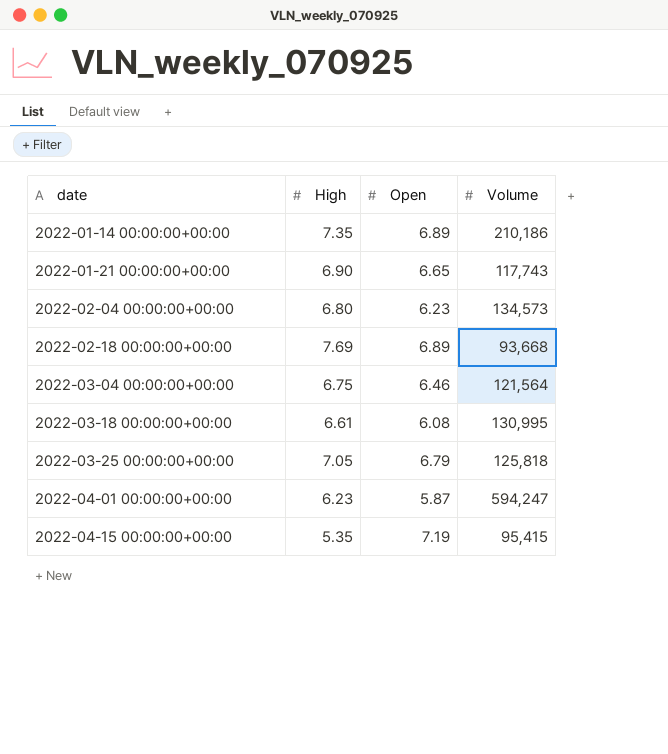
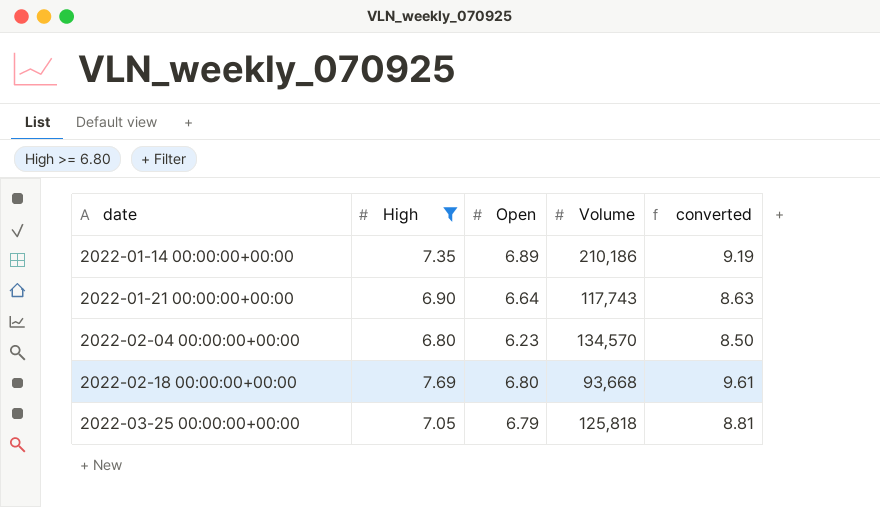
filter: none -> High >= 6.80
column converted | formula: none -> [High] * 1.25
2022-01-21 00:00:00+00:00 | Open: 6.65 -> 6.64
2022-02-04 00:00:00+00:00 | Volume: 134,573 -> 134,570
2022-02-18 00:00:00+00:00 | Open: 6.89 -> 6.80

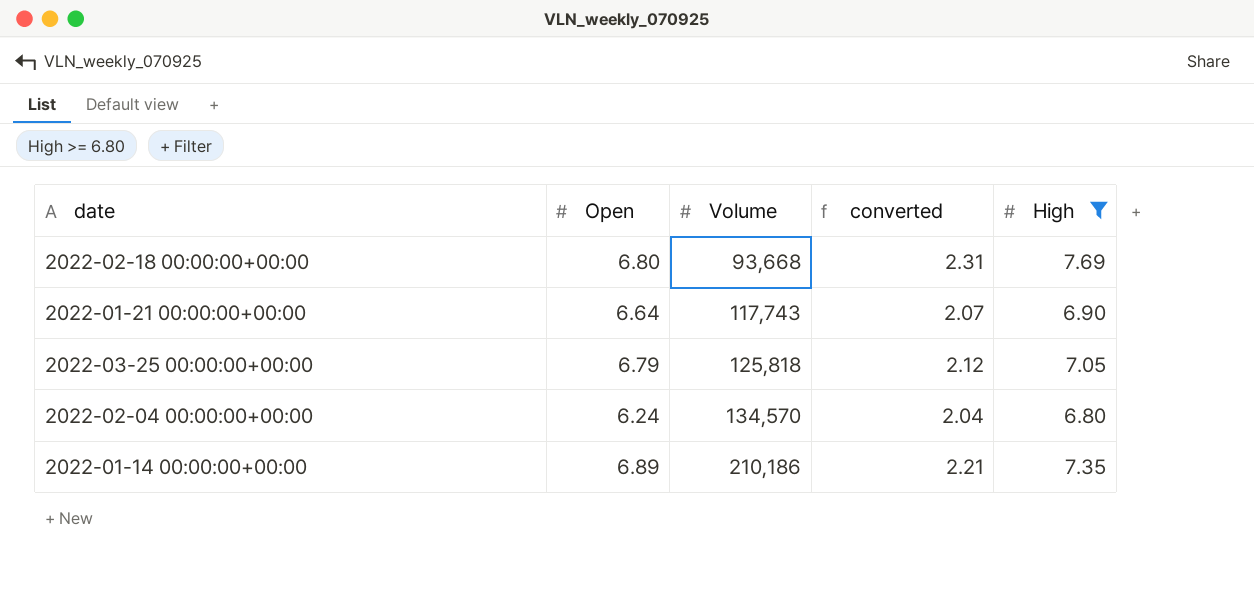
row order: date ascending -> Volume ascending
column converted | formula: [High] * 1.25 -> [High] * 0.3
column High | position: 2 -> 5
2022-02-04 00:00:00+00:00 | Open: 6.23 -> 6.24

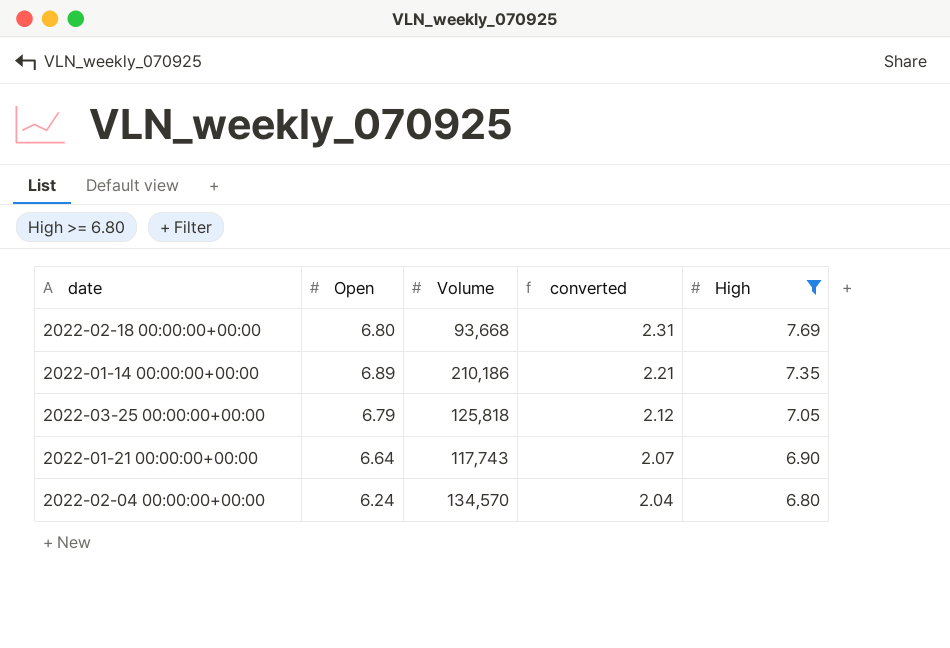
row order: Volume ascending -> converted descending

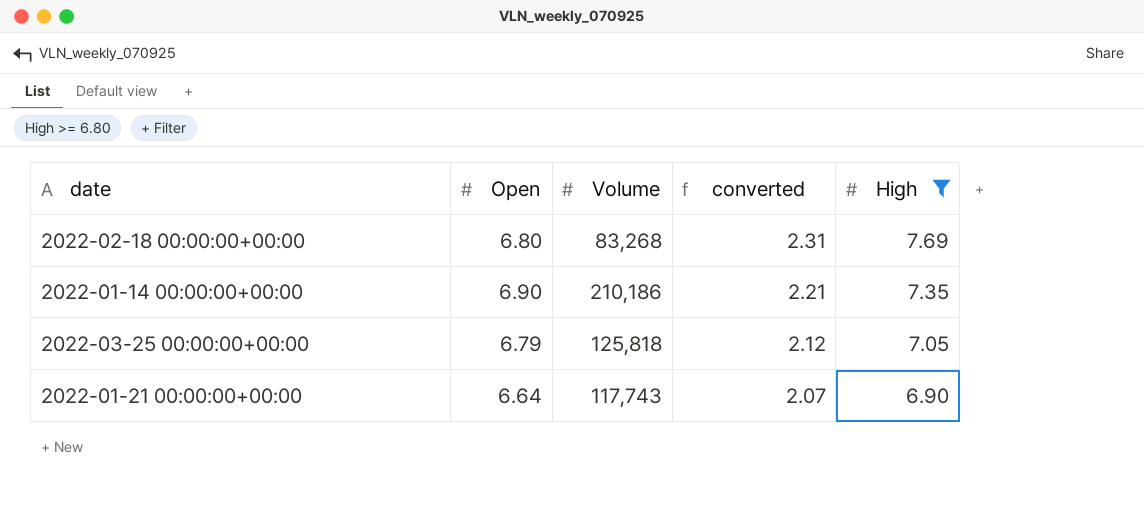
row 2022-02-04 00:00:00+00:00: 6.24 | 134,570 | 2.04 | 6.80 -> none
2022-02-18 00:00:00+00:00 | Volume: 93,668 -> 83,268
2022-01-14 00:00:00+00:00 | Open: 6.89 -> 6.90

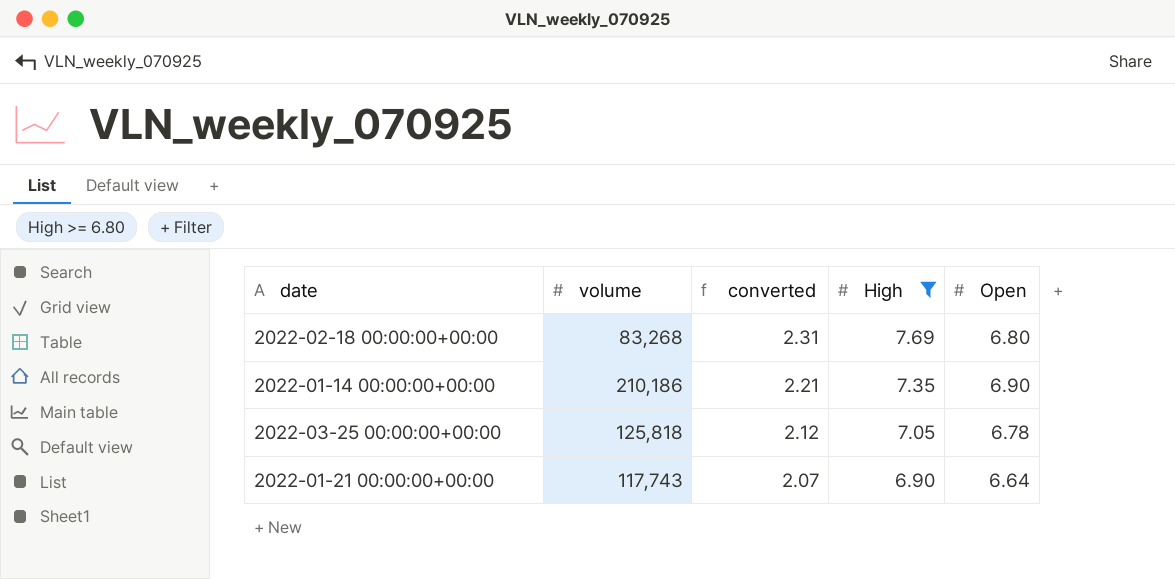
column name: Volume -> volume
column Open | position: 2 -> 5
2022-03-25 00:00:00+00:00 | Open: 6.79 -> 6.78

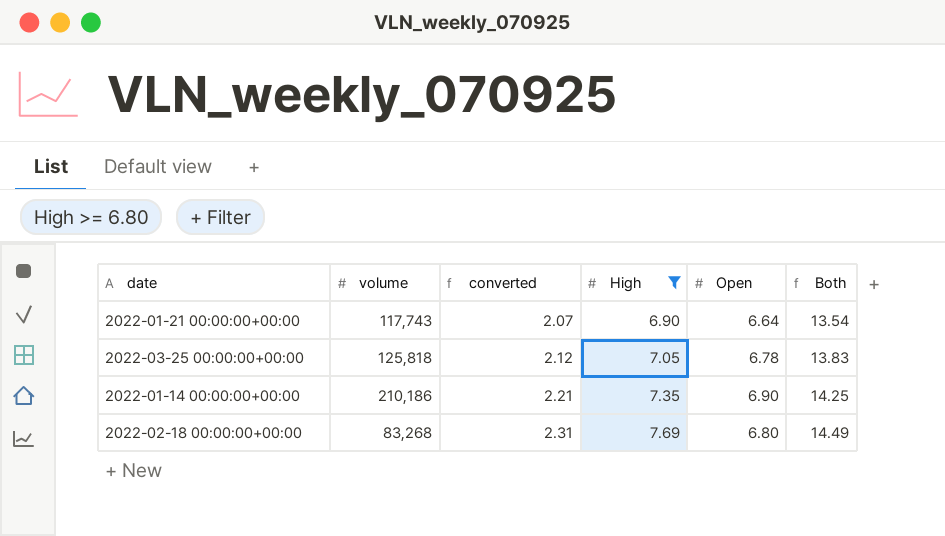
row order: converted descending -> converted ascending
column Both | formula: none -> [High] + [Open]

